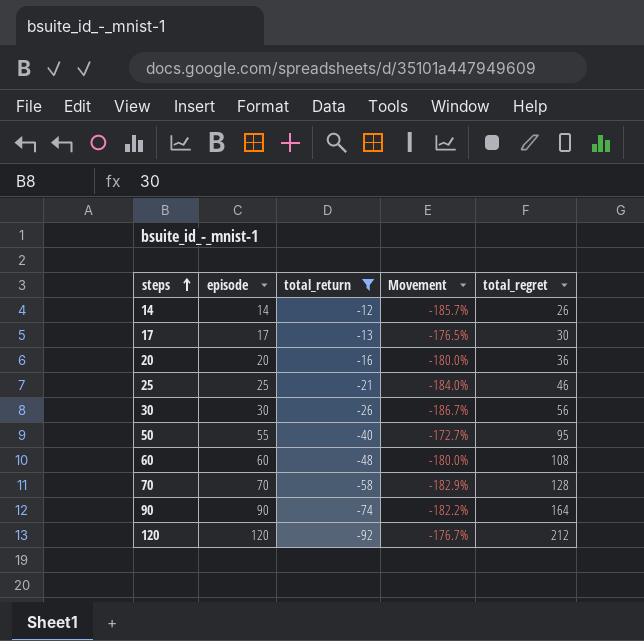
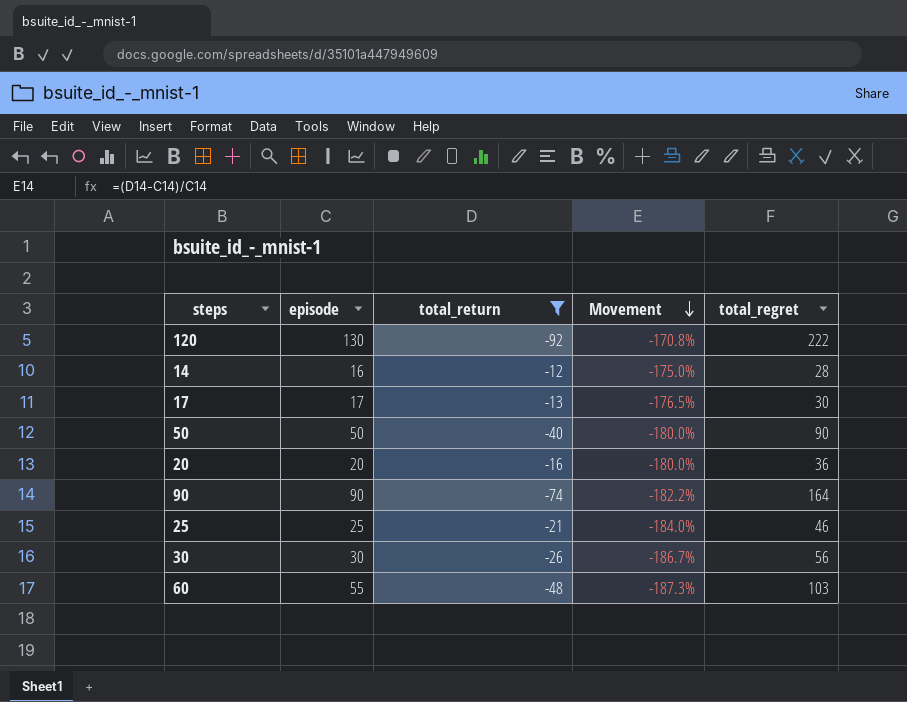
row order: steps ascending -> Movement descending
row 70: 70 | -58 | -182.9% | 128 -> none
120 | episode: 120 -> 130
120 | Movement: -176.7% -> -170.8%
120 | total_regret: 212 -> 222
14 | episode: 14 -> 16
14 | Movement: -185.7% -> -175.0%
14 | total_regret: 26 -> 28
50 | episode: 55 -> 50
50 | Movement: -172.7% -> -180.0%
50 | total_regret: 95 -> 90
60 | episode: 60 -> 55
60 | Movement: -180.0% -> -187.3%
60 | total_regret: 108 -> 103

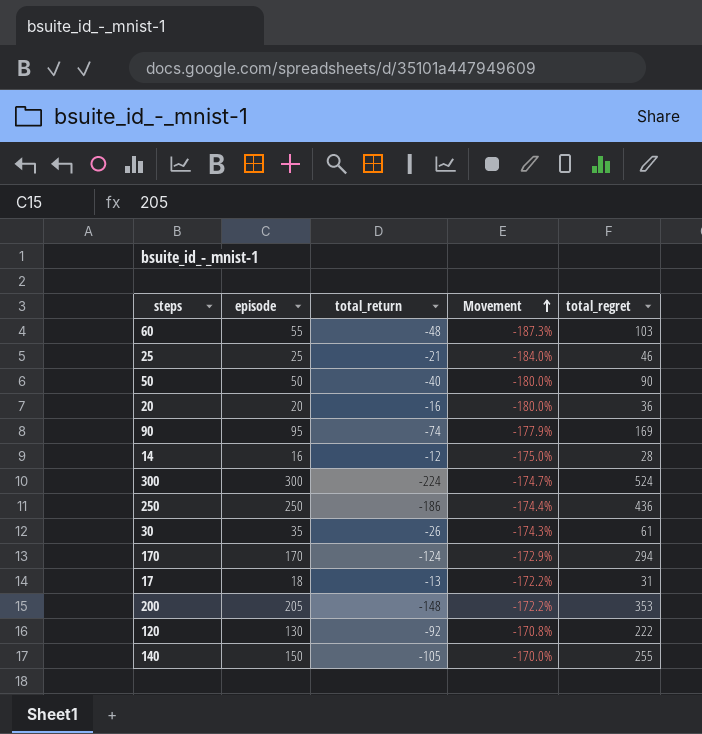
filter: total_return >= -92 -> none
row order: Movement descending -> Movement ascending
90 | episode: 90 -> 95
90 | Movement: -182.2% -> -177.9%
90 | total_regret: 164 -> 169
30 | episode: 30 -> 35
30 | Movement: -186.7% -> -174.3%
30 | total_regret: 56 -> 61
17 | episode: 17 -> 18
17 | Movement: -176.5% -> -172.2%
17 | total_regret: 30 -> 31

